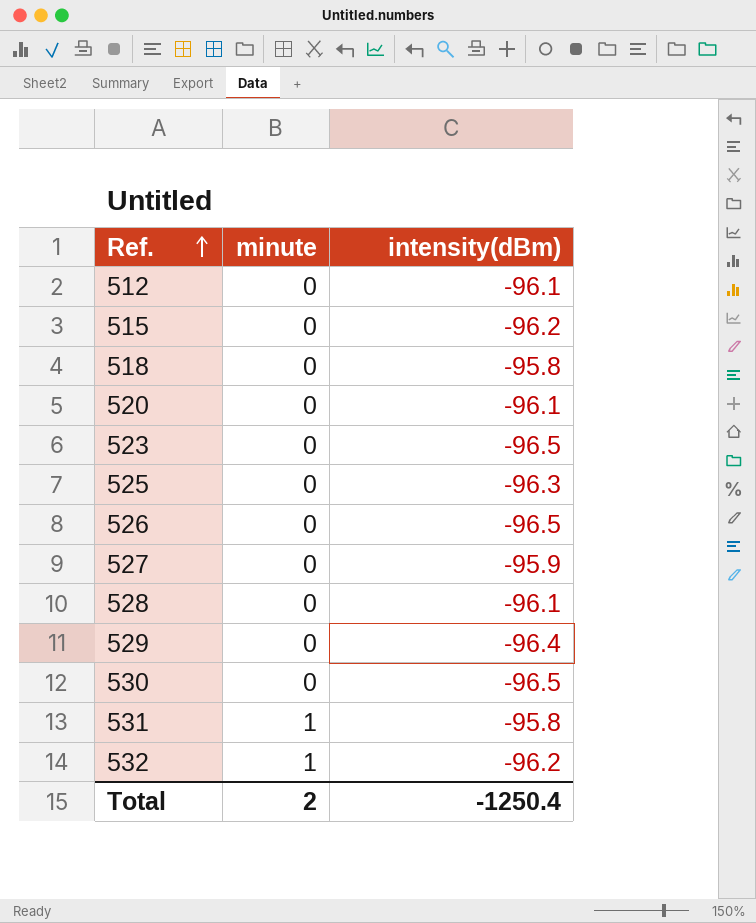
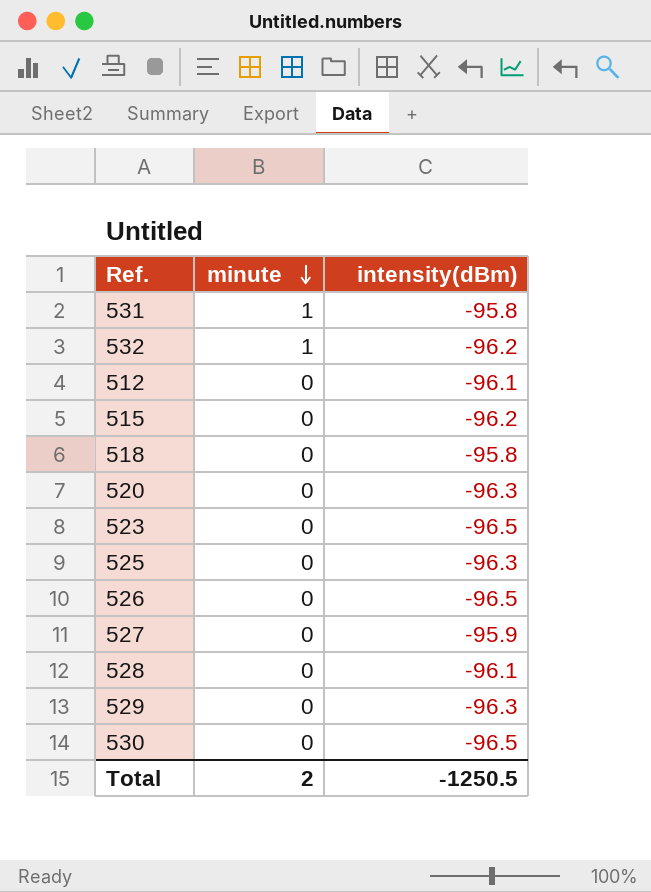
row order: Ref. ascending -> minute descending
520 | intensity(dBm): -96.1 -> -96.3
529 | intensity(dBm): -96.4 -> -96.3
Total | intensity(dBm): -1250.4 -> -1250.5

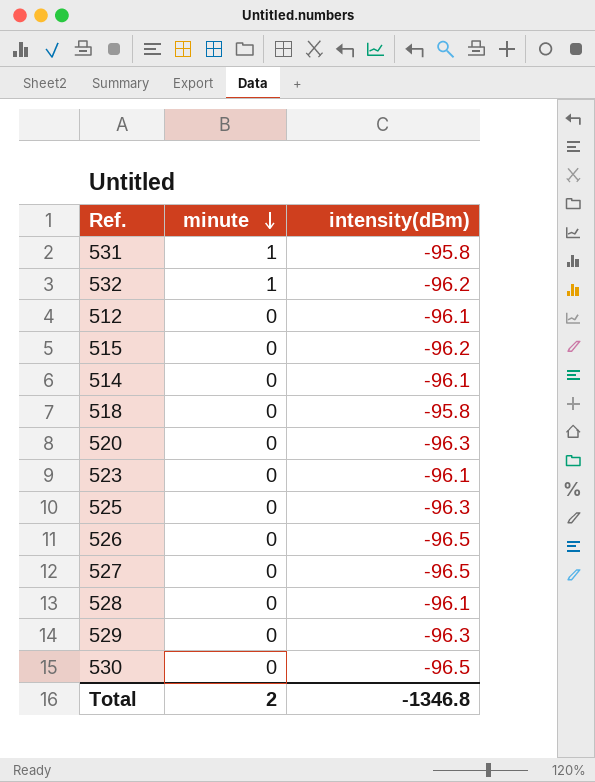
row 514: none -> 0 | -96.1
523 | intensity(dBm): -96.5 -> -96.1
527 | intensity(dBm): -95.9 -> -96.5
Total | intensity(dBm): -1250.5 -> -1346.8

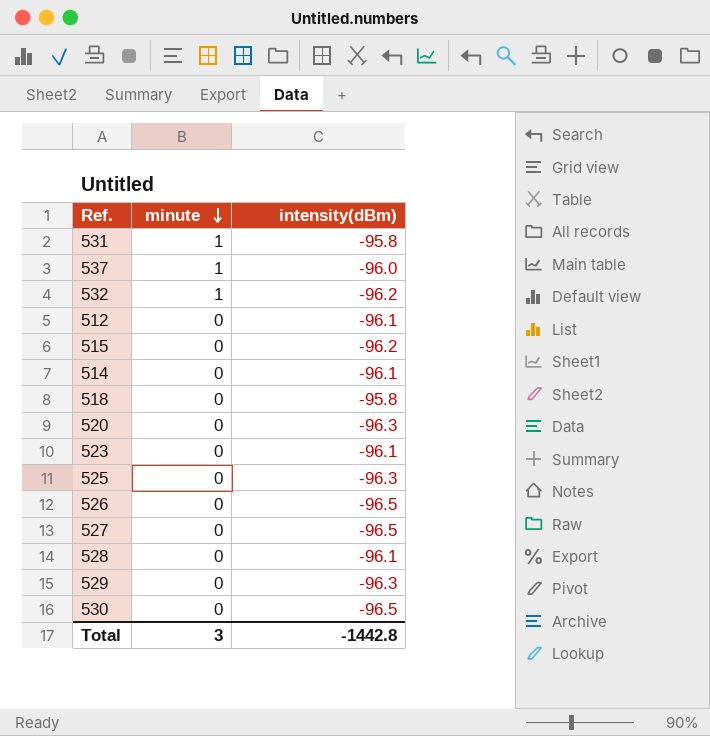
row 537: none -> 1 | -96.0
Total | minute: 2 -> 3
Total | intensity(dBm): -1346.8 -> -1442.8

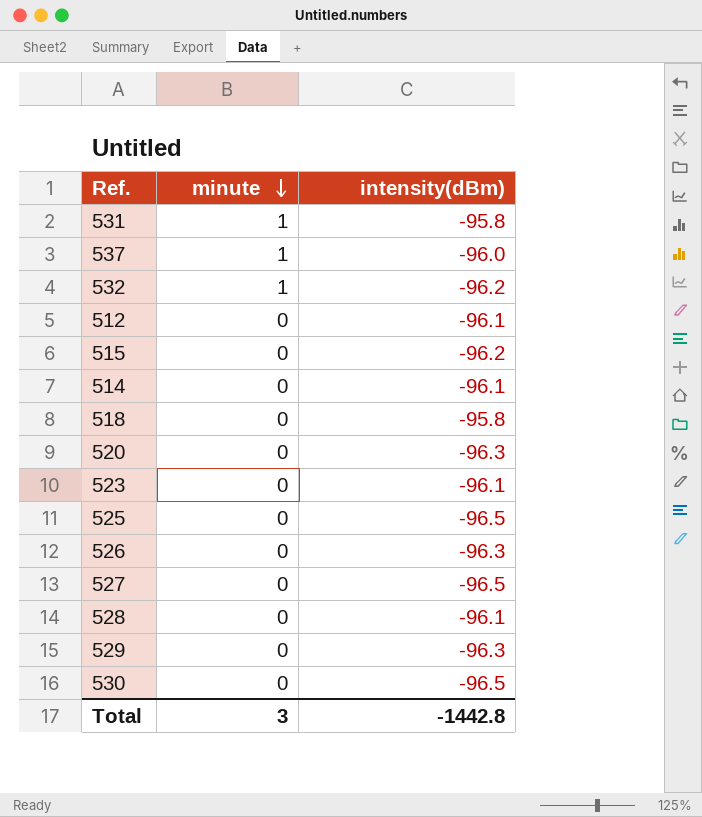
525 | intensity(dBm): -96.3 -> -96.5
526 | intensity(dBm): -96.5 -> -96.3

